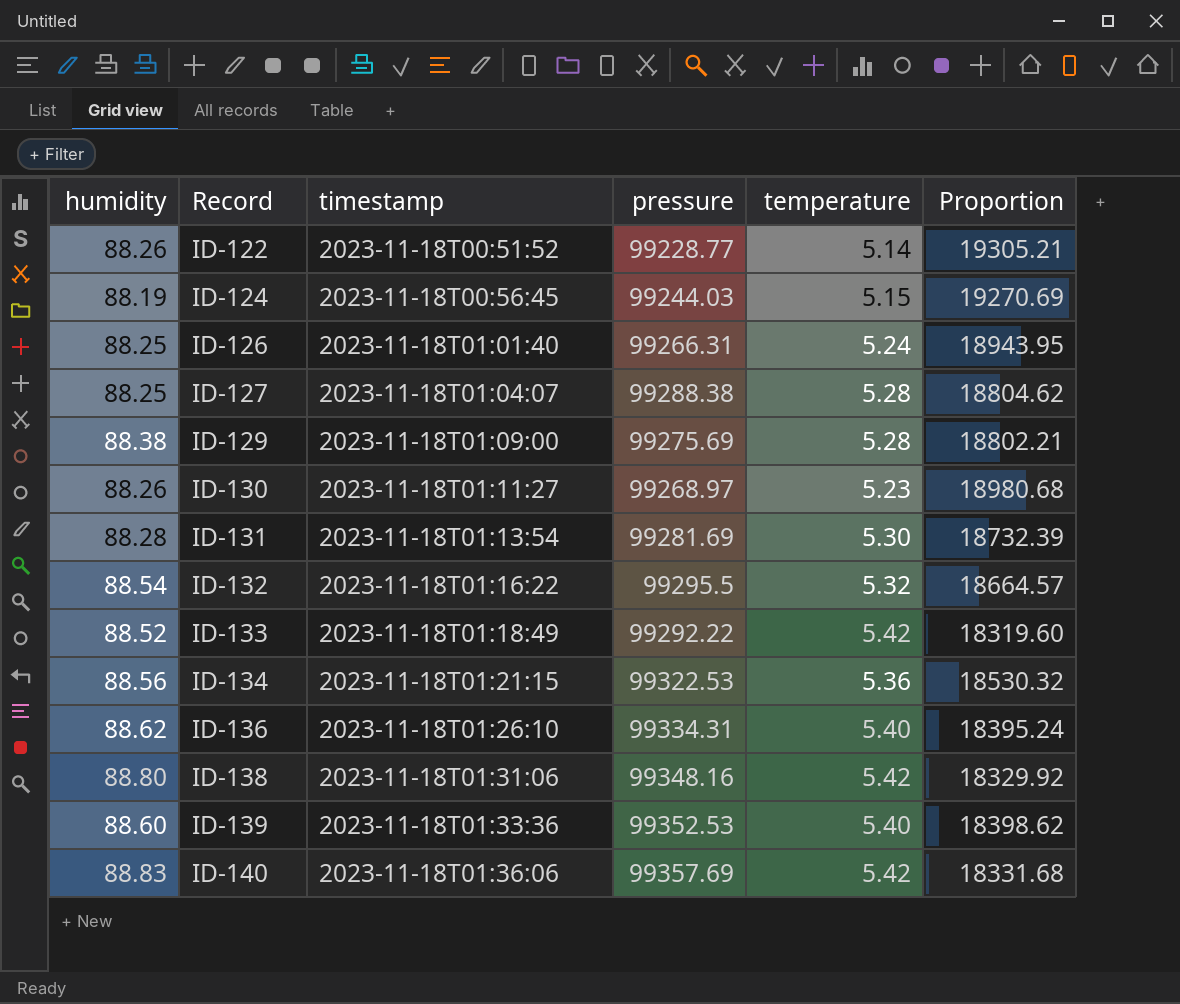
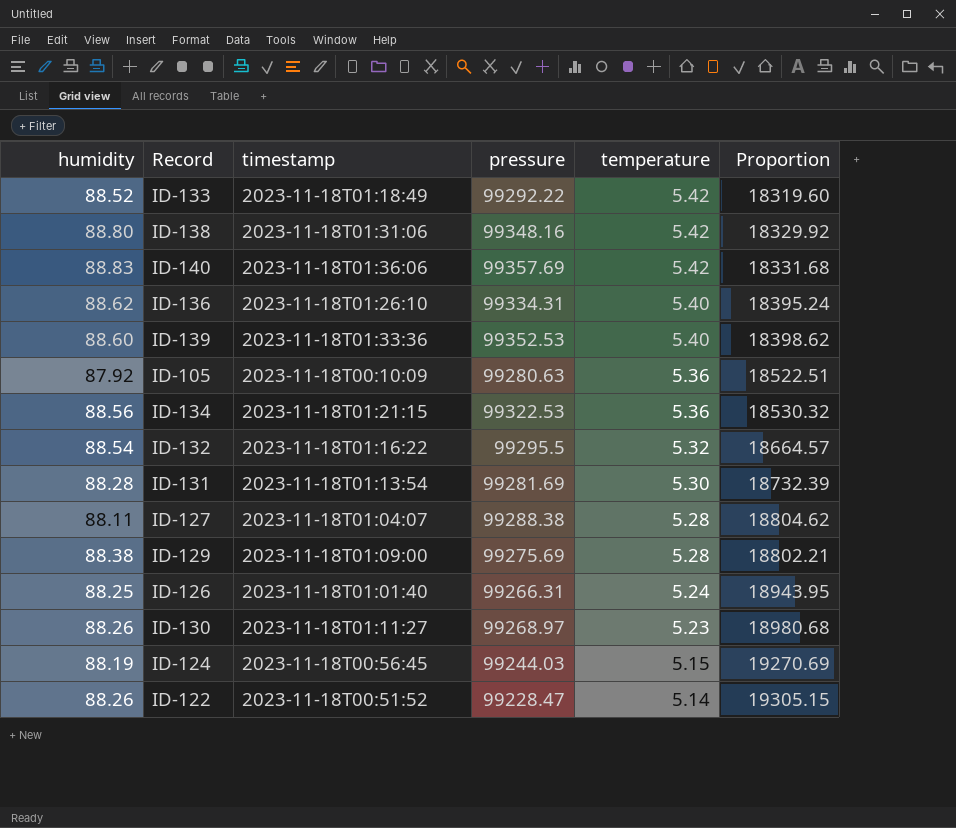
row order: Record ascending -> temperature descending
row ID-105: none -> 87.92 | 2023-11-18T00:10:09 | 99280.63 | 5.36 | 18522.51
ID-127 | humidity: 88.25 -> 88.11
ID-122 | pressure: 99228.77 -> 99228.47
ID-122 | Proportion: 19305.21 -> 19305.15

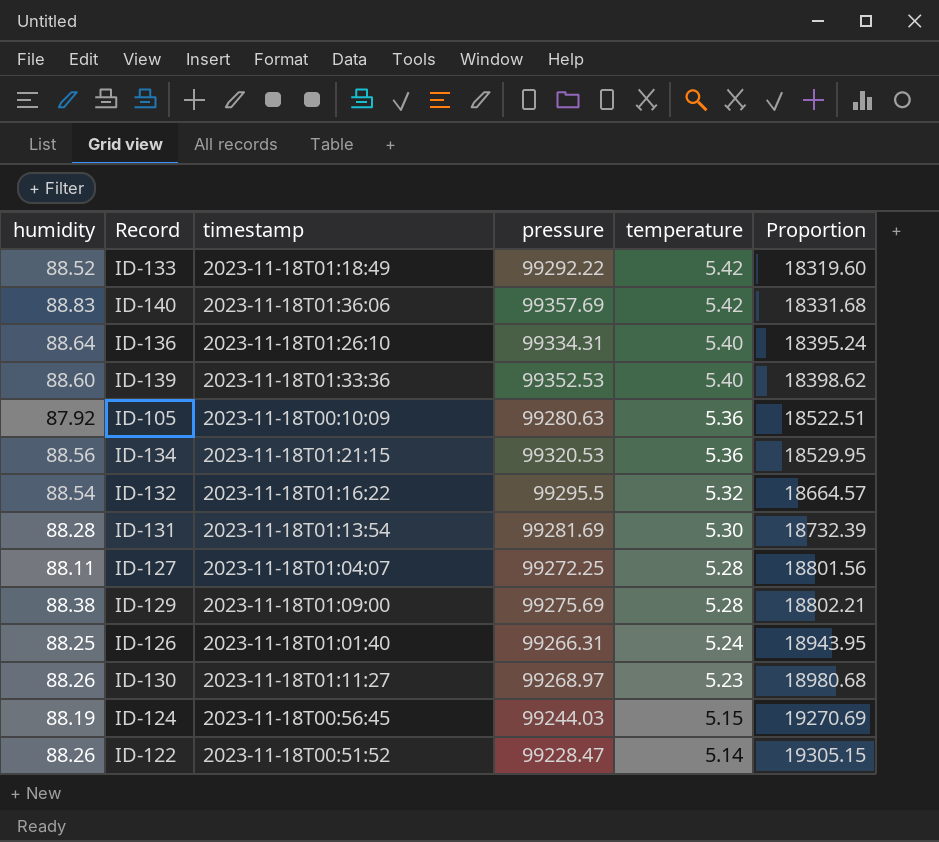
row ID-138: 88.80 | 2023-11-18T01:31:06 | 99348.16 | 5.42 | 18329.92 -> none
ID-136 | humidity: 88.62 -> 88.64
ID-134 | pressure: 99322.53 -> 99320.53
ID-134 | Proportion: 18530.32 -> 18529.95
ID-127 | pressure: 99288.38 -> 99272.25
ID-127 | Proportion: 18804.62 -> 18801.56

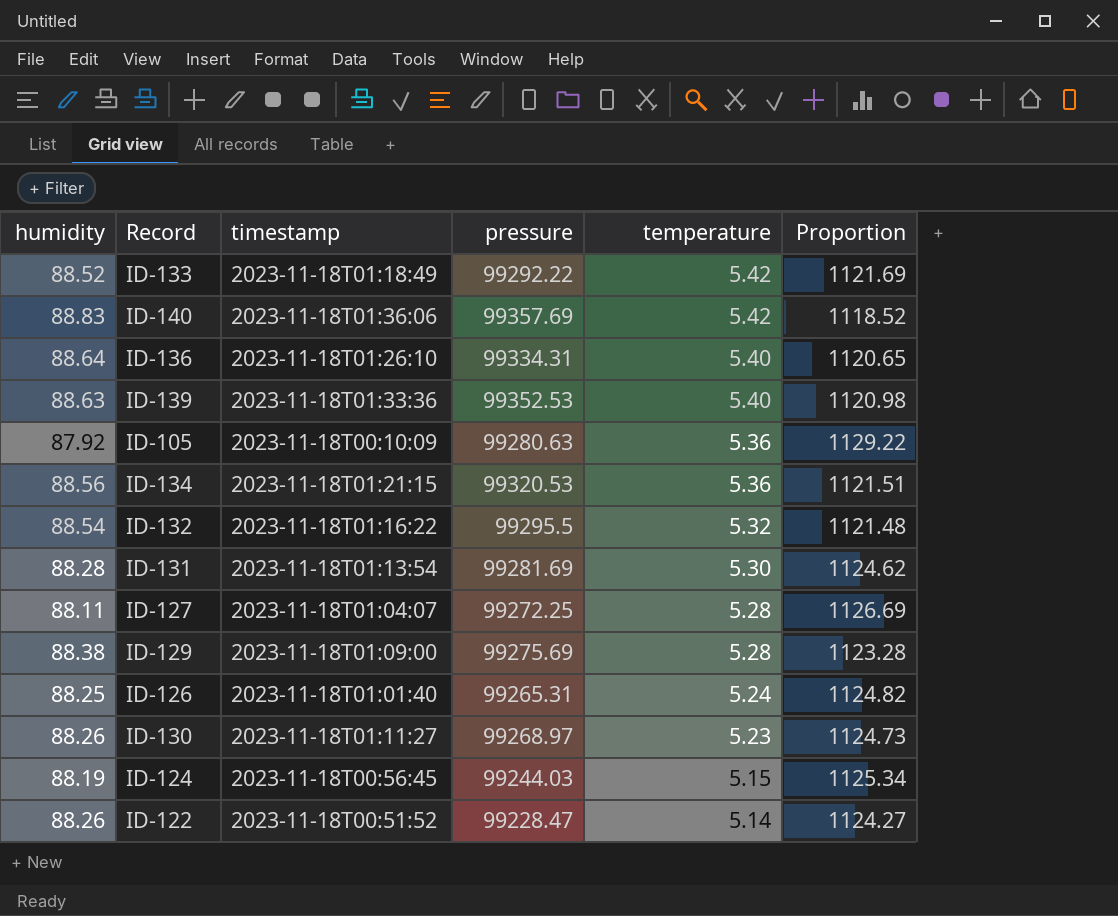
column Proportion | formula: [pressure] / [temperature] -> [pressure] / [humidity]
ID-139 | humidity: 88.60 -> 88.63
ID-126 | pressure: 99266.31 -> 99265.31

